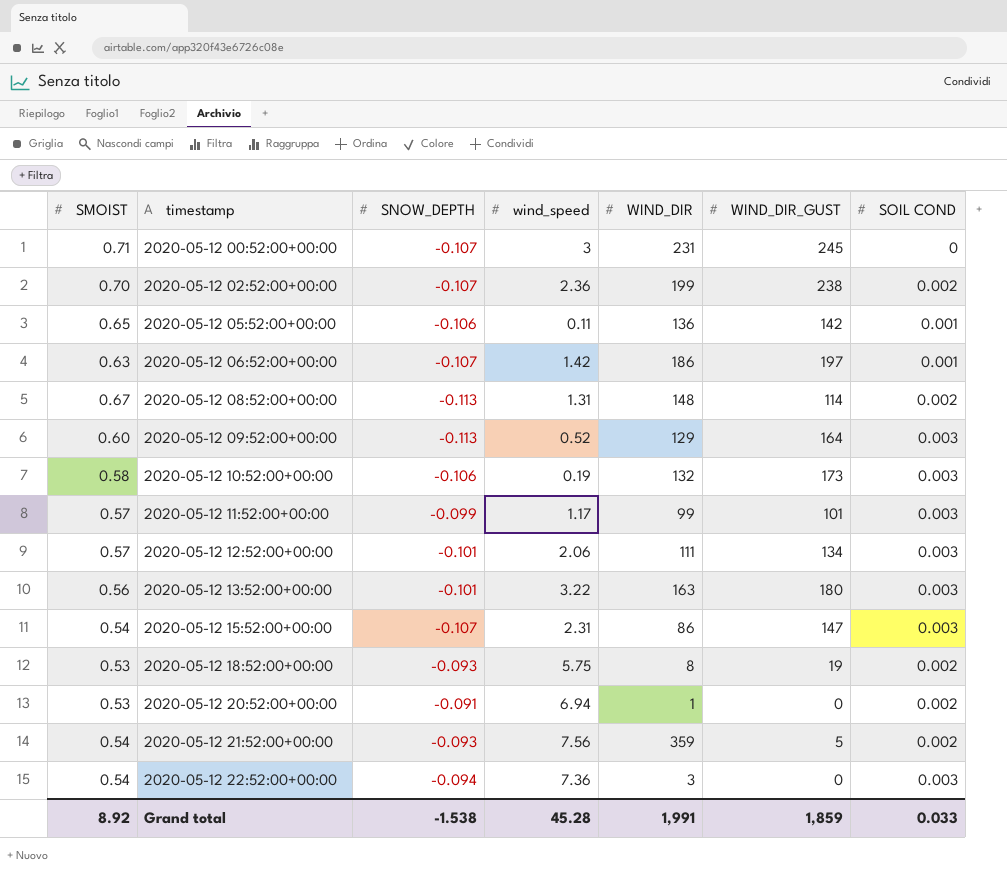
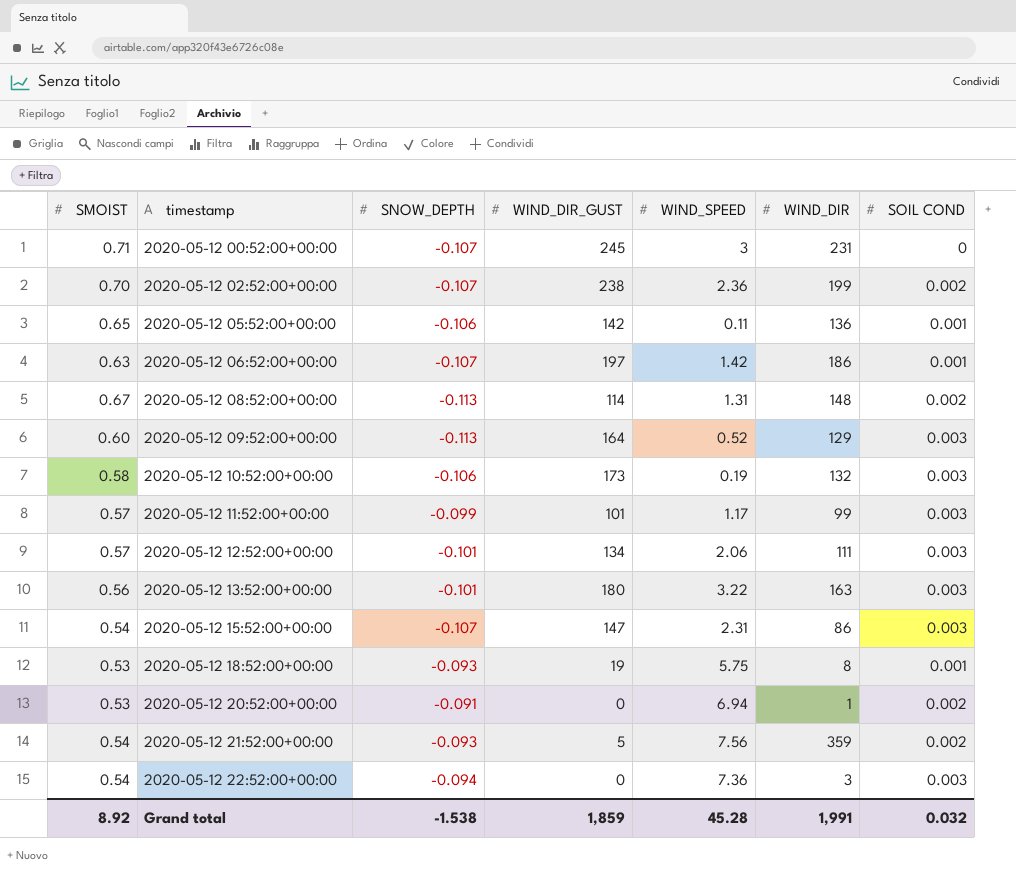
column WIND_DIR_GUST | position: 6 -> 4
column name: wind_speed -> WIND_SPEED
2020-05-12 18:52:00+00:00 | SOIL COND: 0.002 -> 0.001
Grand total | SOIL COND: 0.033 -> 0.032

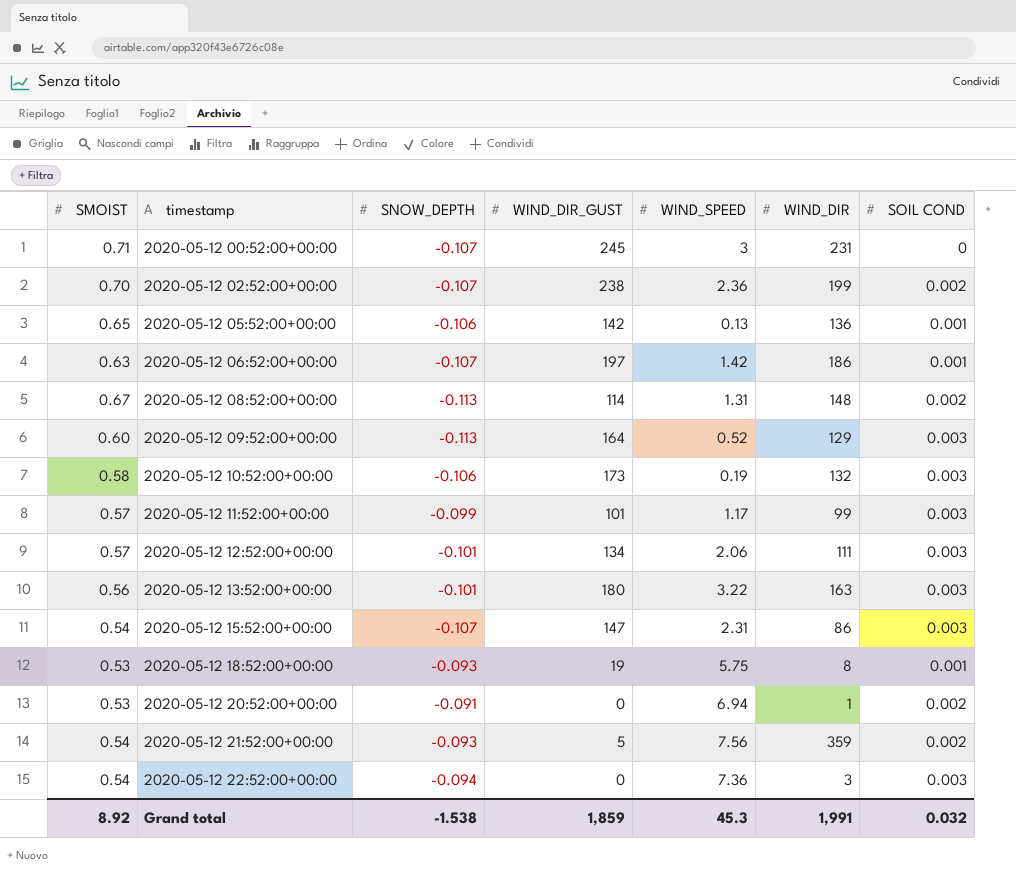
2020-05-12 05:52:00+00:00 | WIND_SPEED: 0.11 -> 0.13
Grand total | WIND_SPEED: 45.28 -> 45.3

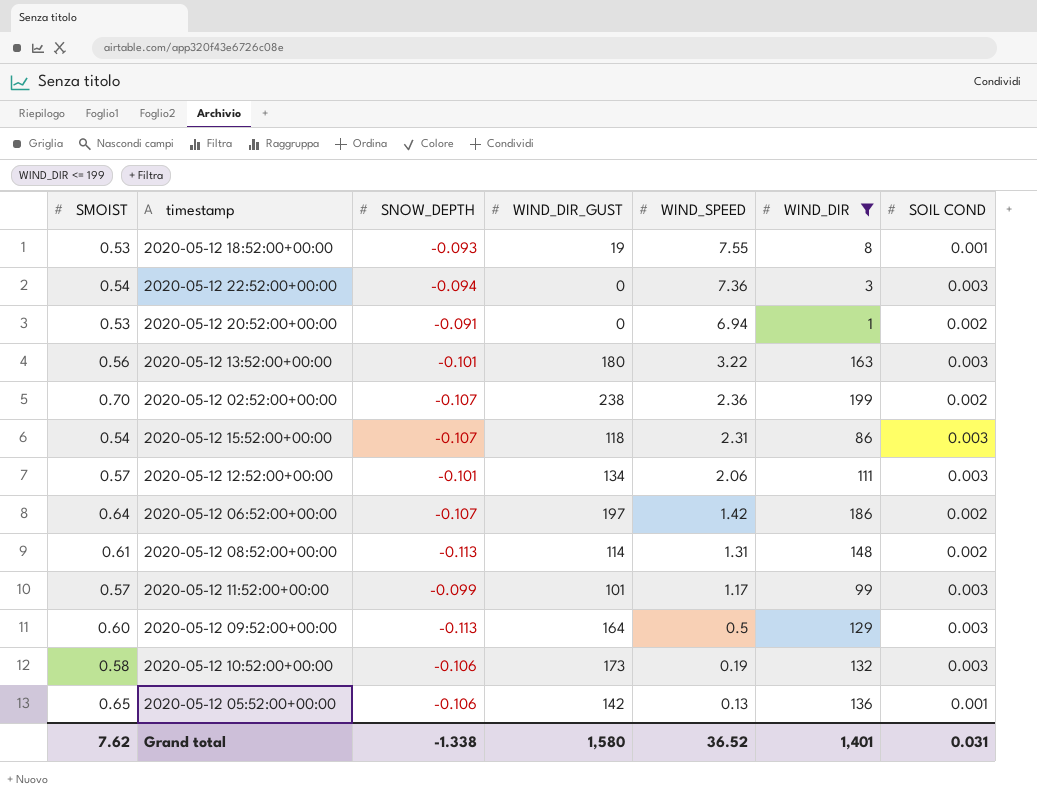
filter: none -> WIND_DIR <= 199
row order: timestamp ascending -> WIND_SPEED descending
2020-05-12 18:52:00+00:00 | WIND_SPEED: 5.75 -> 7.55
2020-05-12 15:52:00+00:00 | WIND_DIR_GUST: 147 -> 118
2020-05-12 06:52:00+00:00 | SMOIST: 0.63 -> 0.64
2020-05-12 06:52:00+00:00 | SOIL COND: 0.001 -> 0.002
2020-05-12 08:52:00+00:00 | SMOIST: 0.67 -> 0.61
2020-05-12 09:52:00+00:00 | WIND_SPEED: 0.52 -> 0.5
Grand total | SMOIST: 8.92 -> 7.62
Grand total | SNOW_DEPTH: -1.538 -> -1.338
Grand total | WIND_DIR_GUST: 1,859 -> 1,580
Grand total | WIND_SPEED: 45.3 -> 36.52
Grand total | WIND_DIR: 1,991 -> 1,401
Grand total | SOIL COND: 0.032 -> 0.031

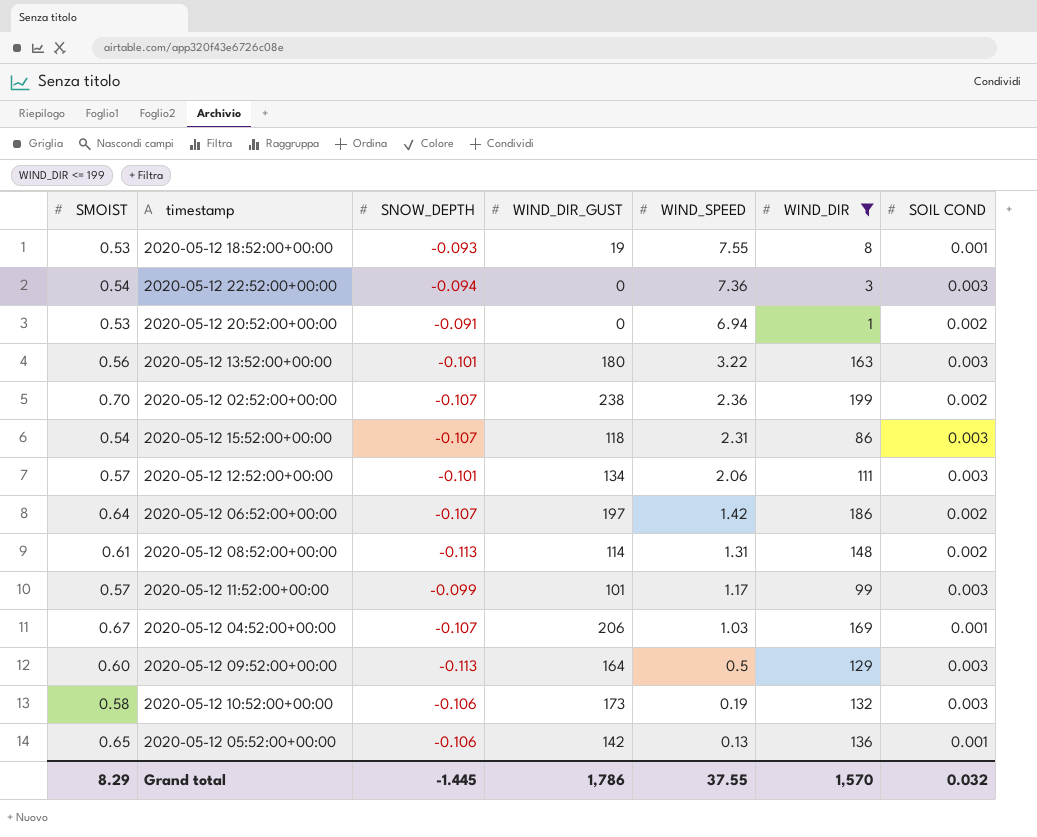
row 2020-05-12 04:52:00+00:00: none -> 0.67 | -0.107 | 206 | 1.03 | 169 | 0.001
Grand total | SMOIST: 7.62 -> 8.29
Grand total | SNOW_DEPTH: -1.338 -> -1.445
Grand total | WIND_DIR_GUST: 1,580 -> 1,786
Grand total | WIND_SPEED: 36.52 -> 37.55
Grand total | WIND_DIR: 1,401 -> 1,570
Grand total | SOIL COND: 0.031 -> 0.032

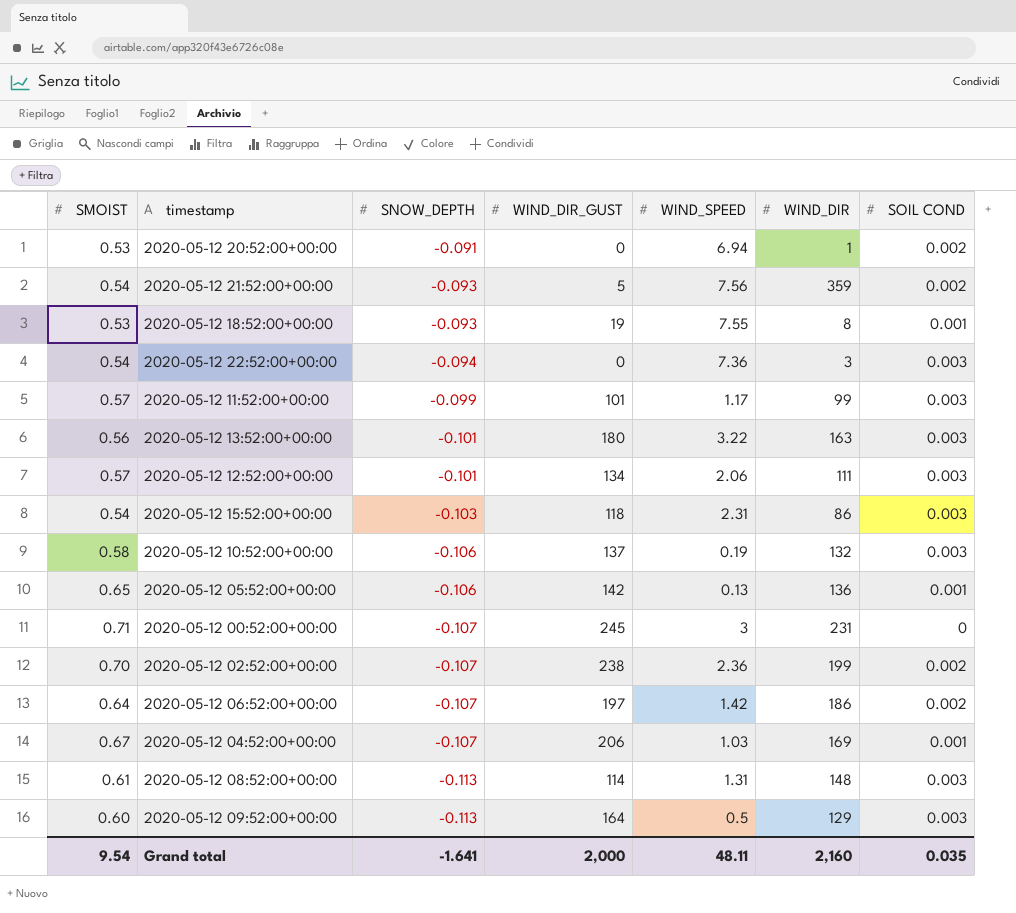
filter: WIND_DIR <= 199 -> none
row order: WIND_SPEED descending -> SNOW_DEPTH descending
2020-05-12 15:52:00+00:00 | SNOW_DEPTH: -0.107 -> -0.103
2020-05-12 10:52:00+00:00 | WIND_DIR_GUST: 173 -> 137
2020-05-12 08:52:00+00:00 | SOIL COND: 0.002 -> 0.003
Grand total | SMOIST: 8.29 -> 9.54
Grand total | SNOW_DEPTH: -1.445 -> -1.641
Grand total | WIND_DIR_GUST: 1,786 -> 2,000
Grand total | WIND_SPEED: 37.55 -> 48.11
Grand total | WIND_DIR: 1,570 -> 2,160
Grand total | SOIL COND: 0.032 -> 0.035

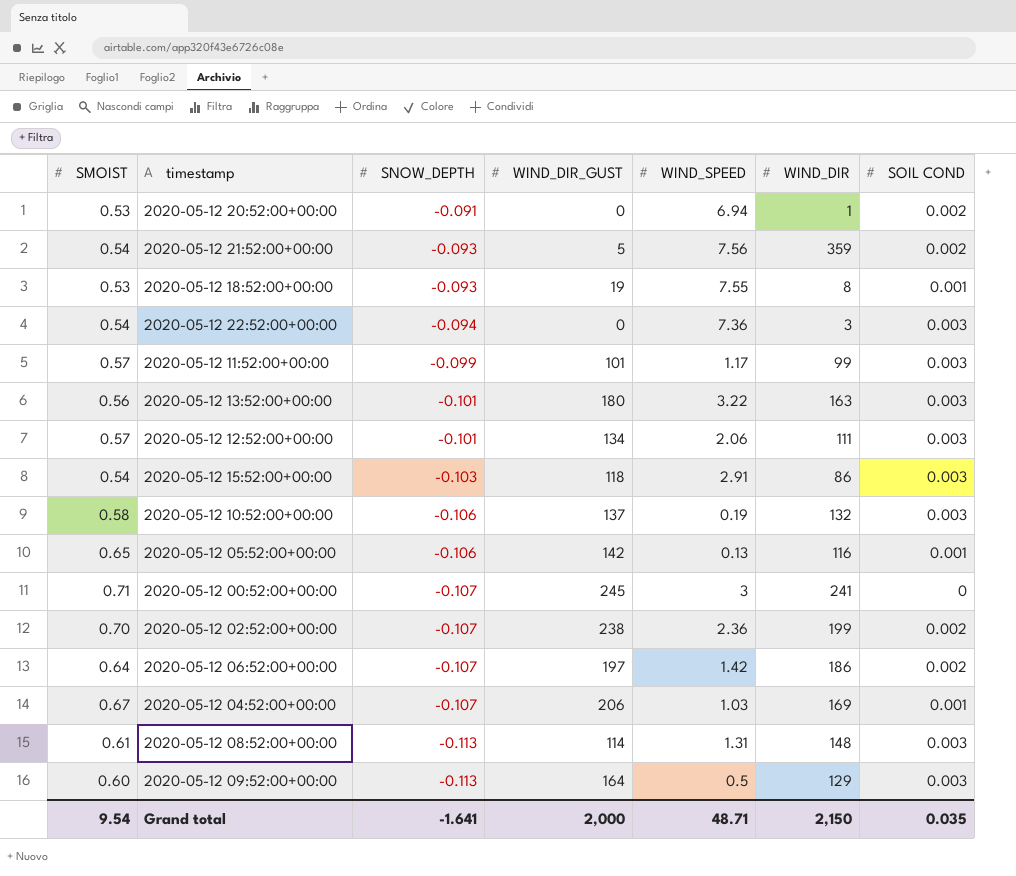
2020-05-12 15:52:00+00:00 | WIND_SPEED: 2.31 -> 2.91
2020-05-12 05:52:00+00:00 | WIND_DIR: 136 -> 116
2020-05-12 00:52:00+00:00 | WIND_DIR: 231 -> 241
Grand total | WIND_SPEED: 48.11 -> 48.71
Grand total | WIND_DIR: 2,160 -> 2,150

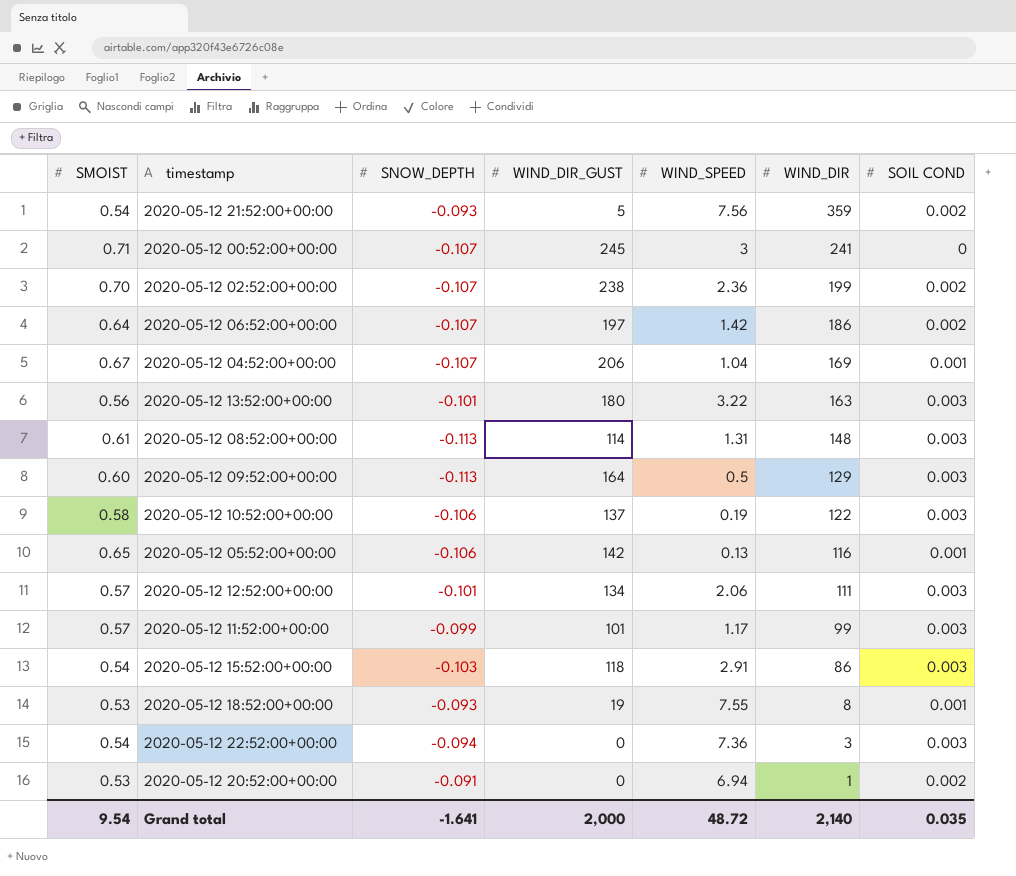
row order: SNOW_DEPTH descending -> WIND_DIR descending
2020-05-12 04:52:00+00:00 | WIND_SPEED: 1.03 -> 1.04
2020-05-12 10:52:00+00:00 | WIND_DIR: 132 -> 122
Grand total | WIND_SPEED: 48.71 -> 48.72
Grand total | WIND_DIR: 2,150 -> 2,140

